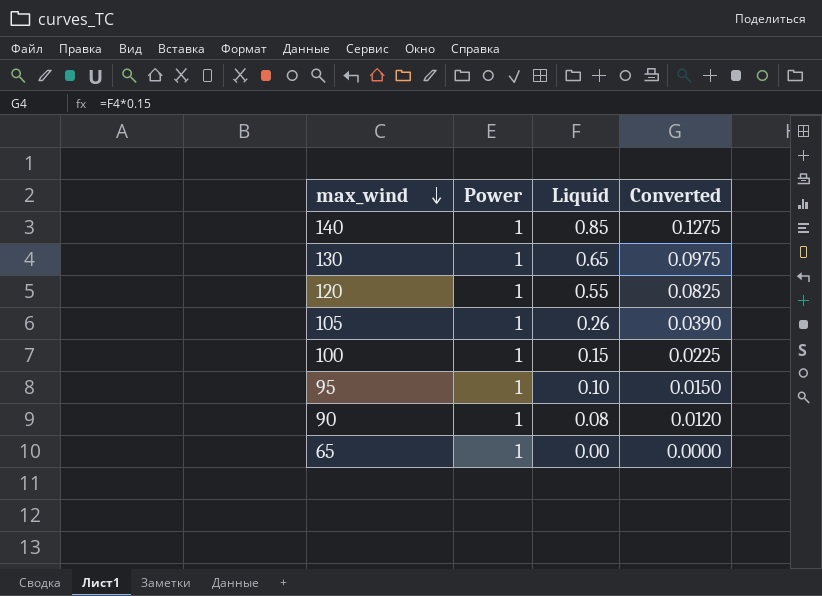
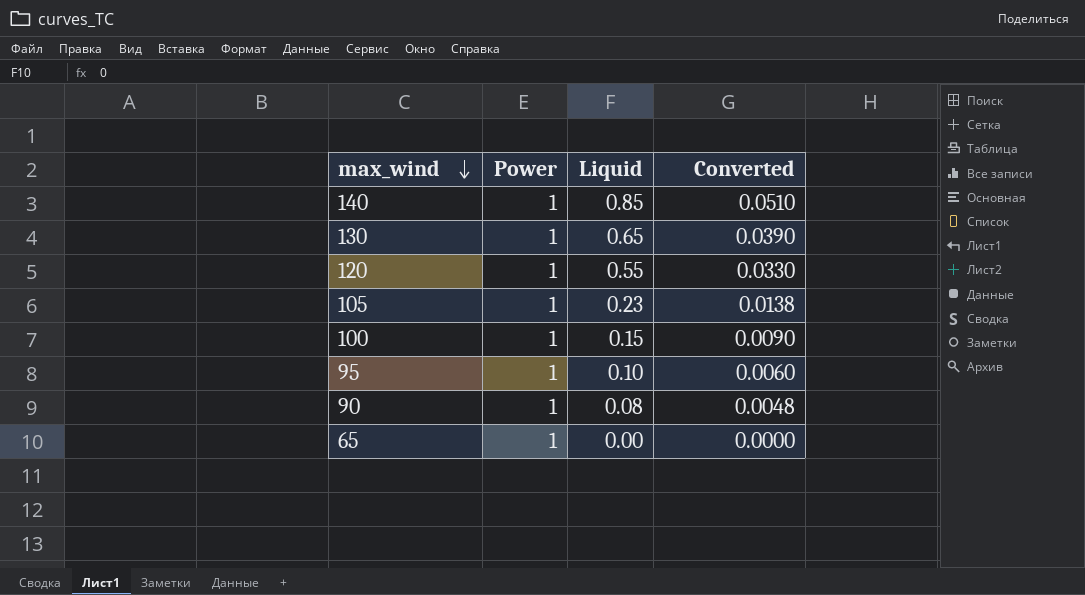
column Converted | formula: [Liquid] * 0.15 -> [Liquid] * 0.06
105 | Liquid: 0.26 -> 0.23

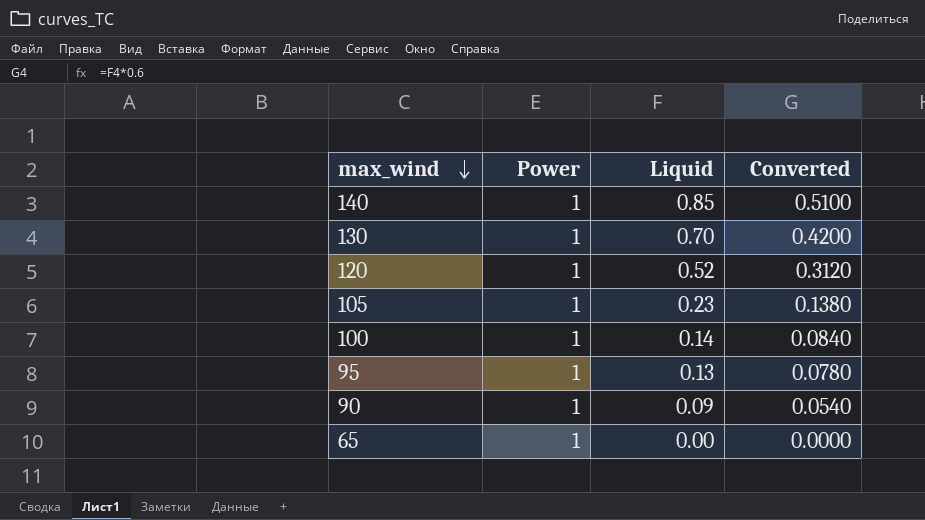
column Converted | formula: [Liquid] * 0.06 -> [Liquid] * 0.6
130 | Liquid: 0.65 -> 0.70
120 | Liquid: 0.55 -> 0.52
100 | Liquid: 0.15 -> 0.14
95 | Liquid: 0.10 -> 0.13
90 | Liquid: 0.08 -> 0.09

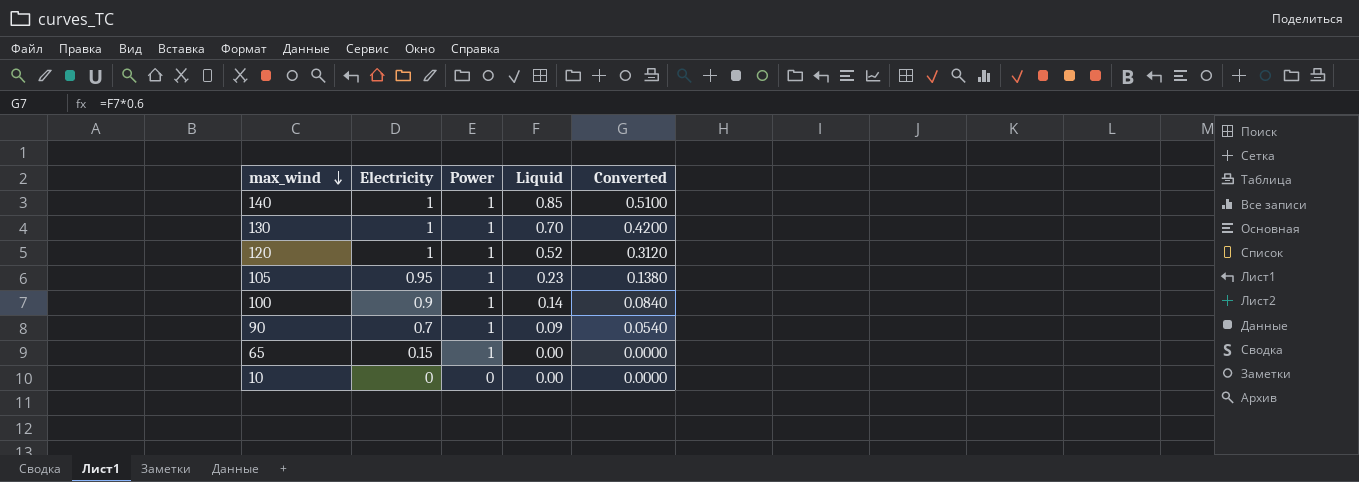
column Electricity | position: none -> 2
row 95: 1 | 0.13 | 0.0780 -> none
row 10: none -> 0 | 0 | 0.00 | 0.0000

